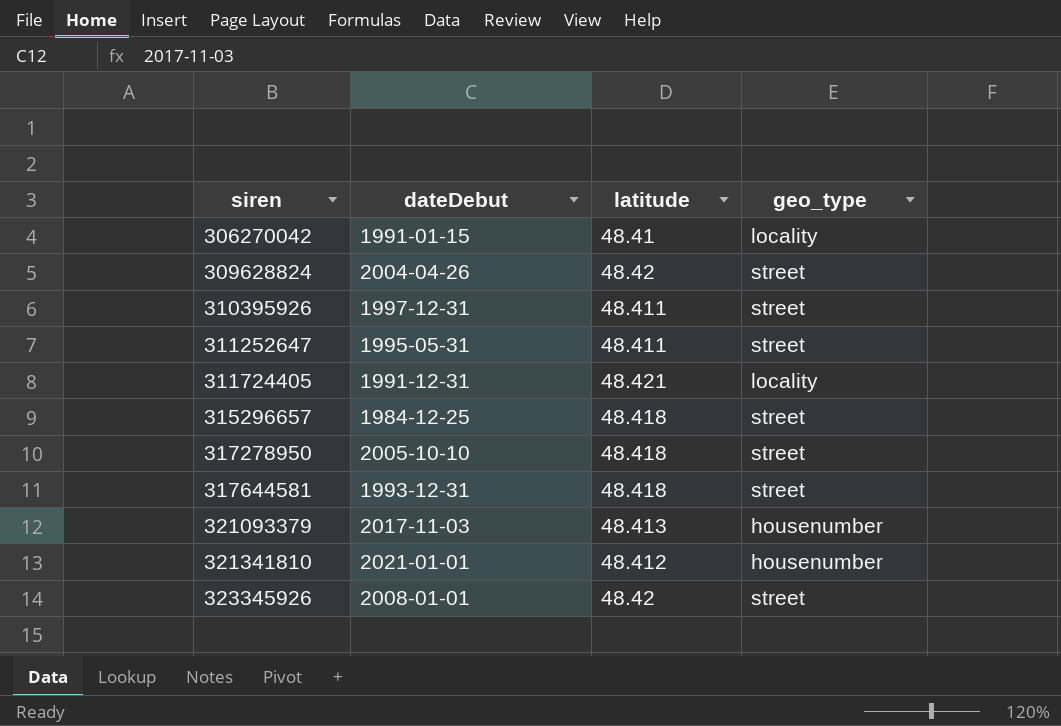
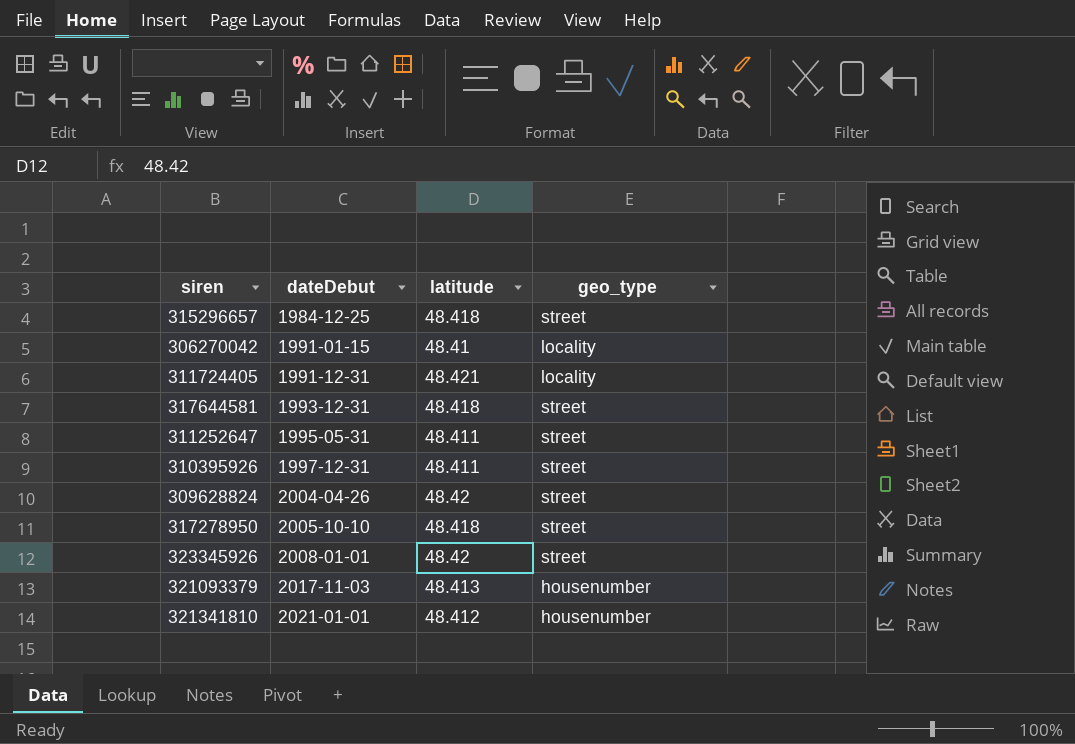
row order: siren ascending -> dateDebut ascending

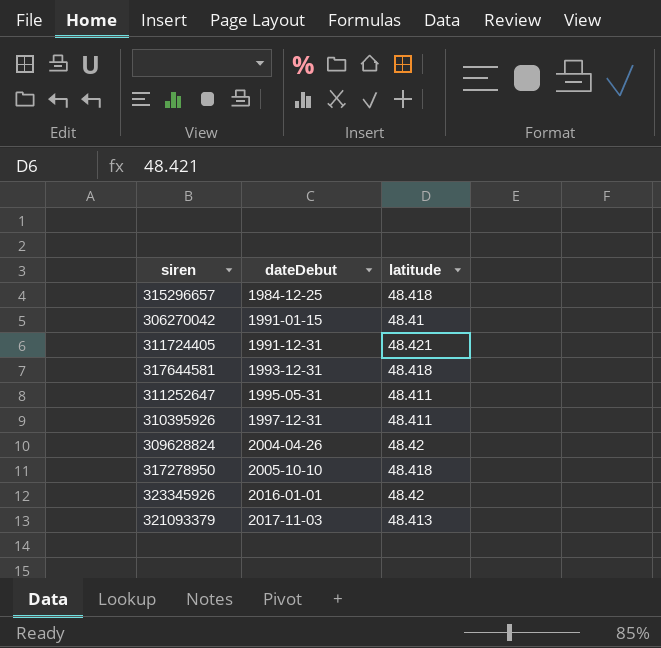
column geo_type | position: 4 -> none
row 321341810: 2021-01-01 | 48.412 | housenumber -> none
323345926 | dateDebut: 2008-01-01 -> 2016-01-01

